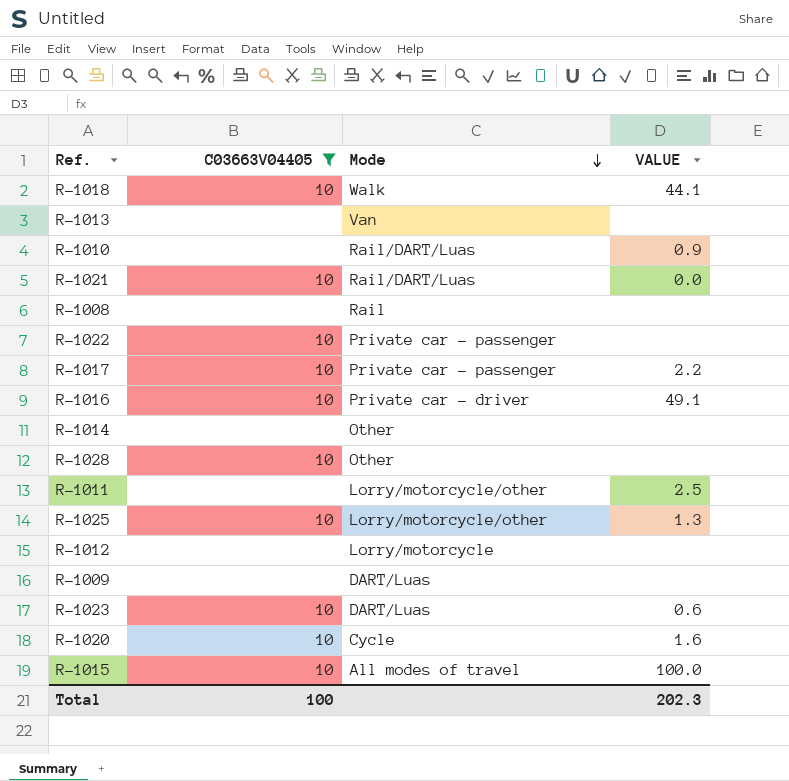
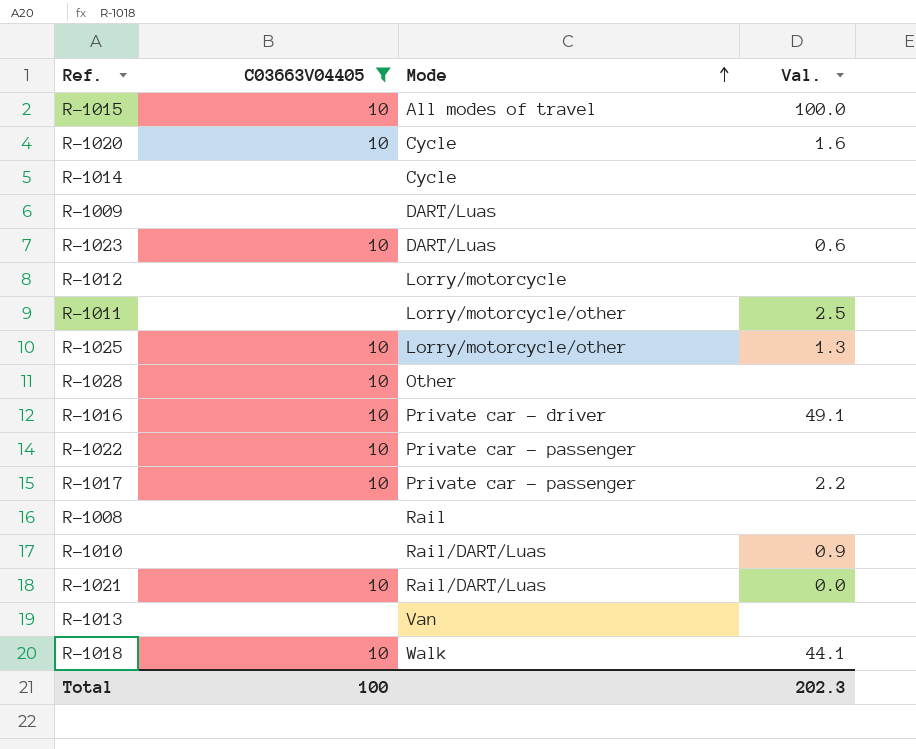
row order: Mode descending -> Mode ascending
column name: VALUE -> Val.
R-1014 | Mode: Other -> Cycle

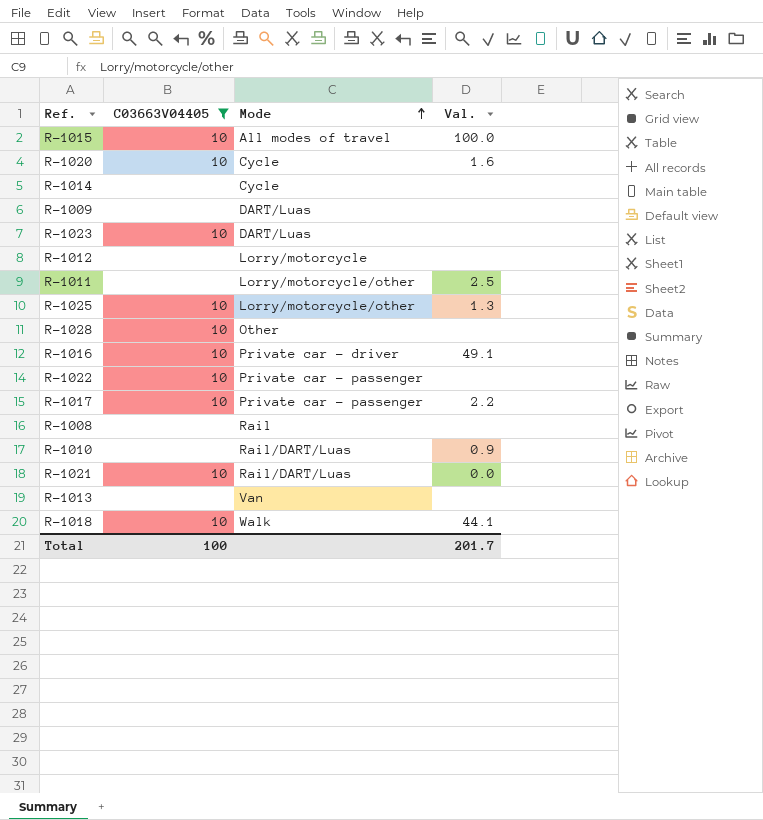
R-1023 | Val.: 0.6 -> none
Total | Val.: 202.3 -> 201.7

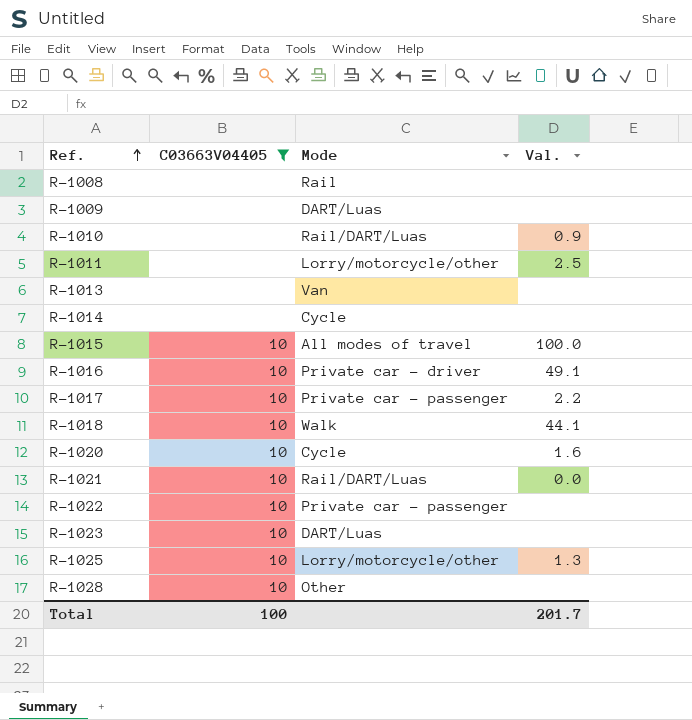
row order: Mode ascending -> Ref. ascending
row R-1012: none | Lorry/motorcycle | none -> none

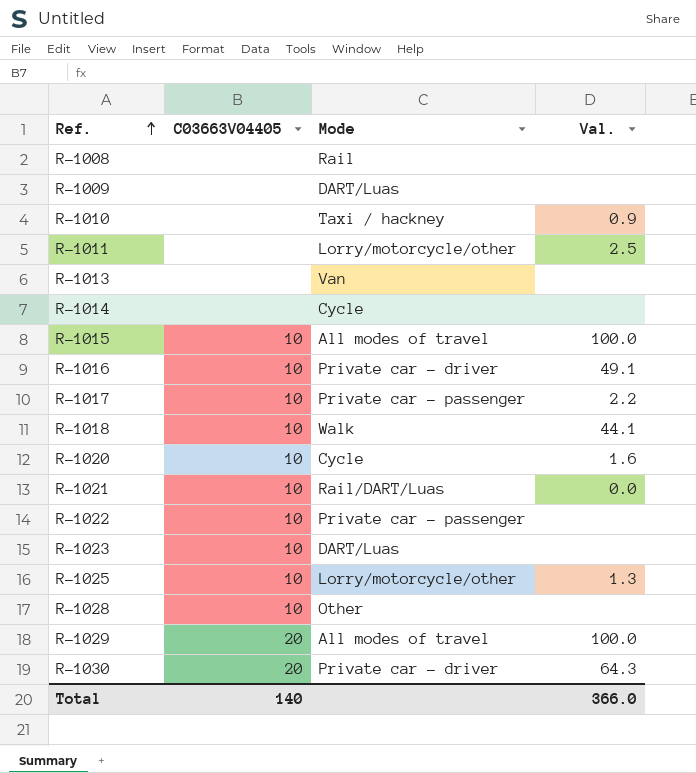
filter: C03663V04405 != 20 -> none
R-1010 | Mode: Rail/DART/Luas -> Taxi / hackney
Total | C03663V04405: 100 -> 140
Total | Val.: 201.7 -> 366.0

